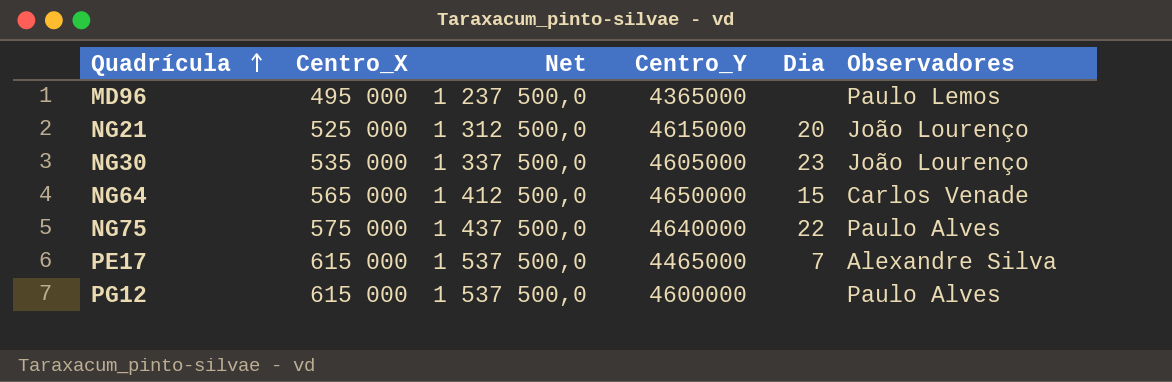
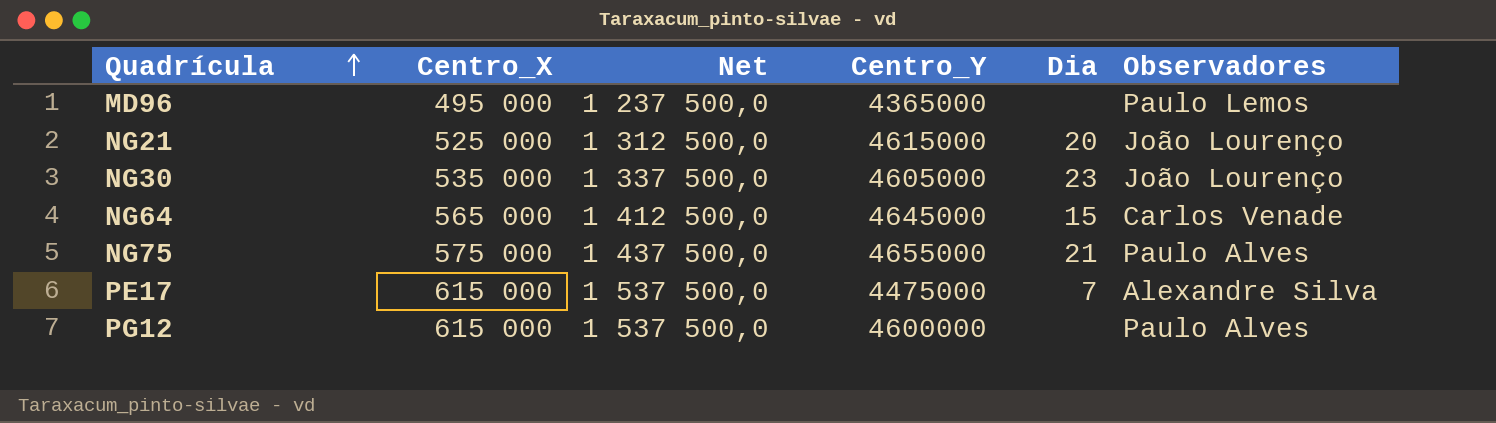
NG64 | Centro_Y: 4650000 -> 4645000
NG75 | Centro_Y: 4640000 -> 4655000
NG75 | Dia: 22 -> 21
PE17 | Centro_Y: 4465000 -> 4475000

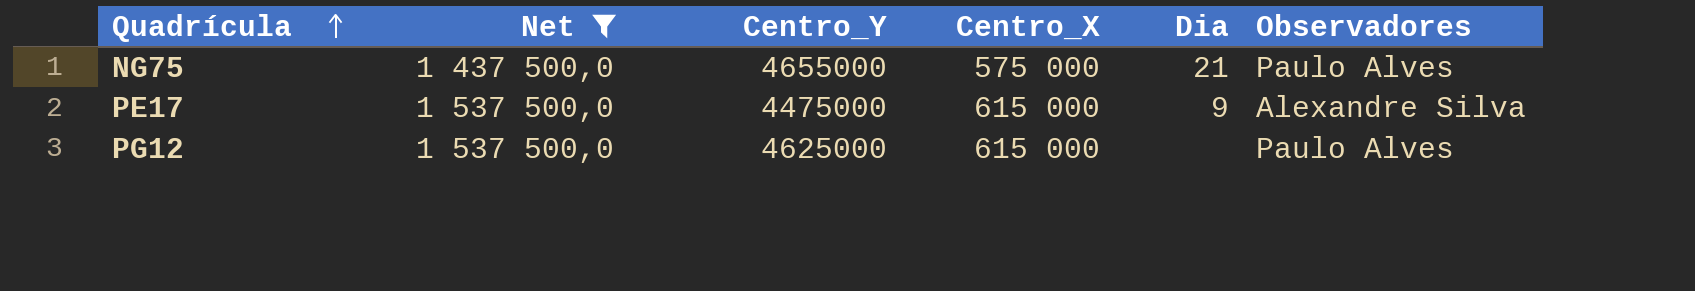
filter: none -> Net >= 1 437 500,0
column Centro_X | position: 2 -> 4
PE17 | Dia: 7 -> 9
PG12 | Centro_Y: 4600000 -> 4625000

